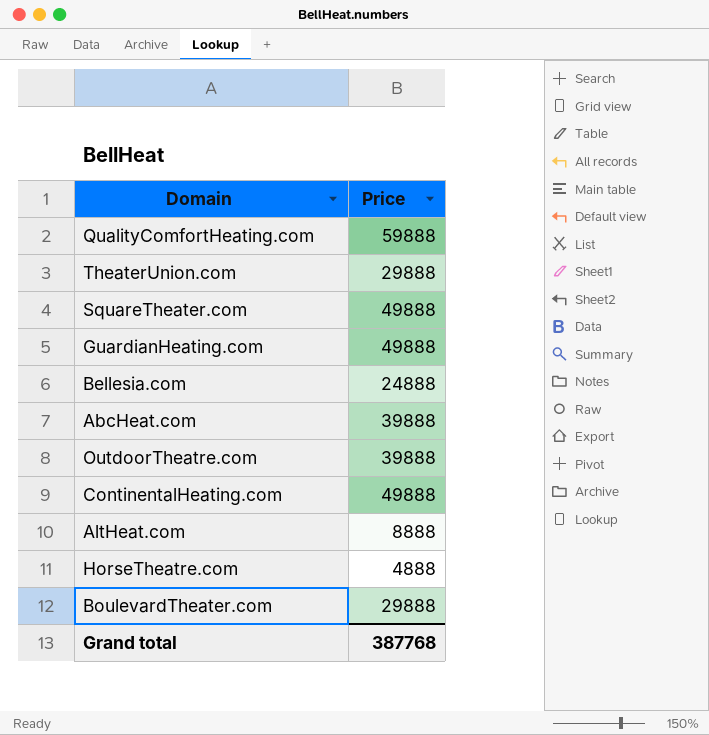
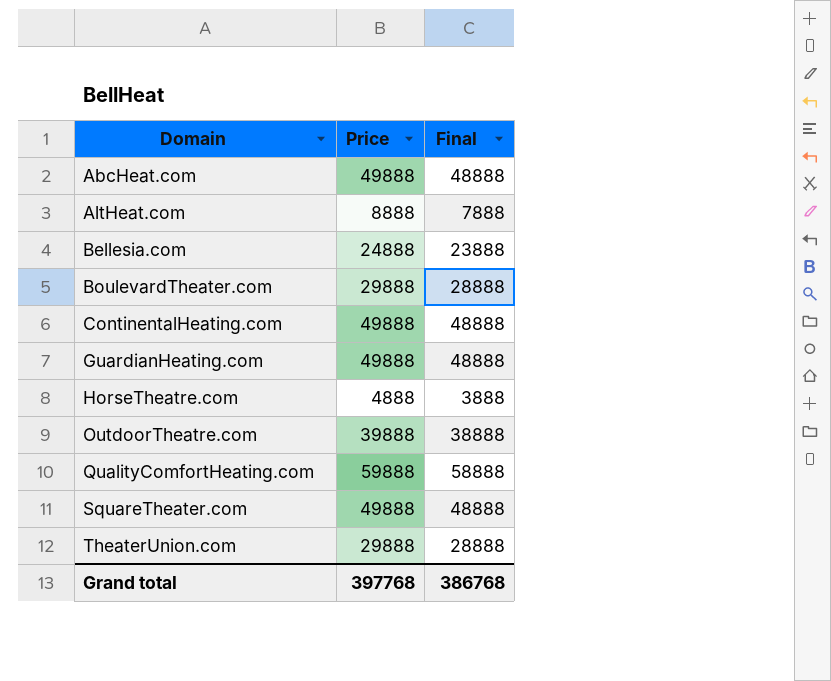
row order: none -> Domain ascending
column Final | formula: none -> [Price] - 1000
AbcHeat.com | Price: 39888 -> 49888
Grand total | Price: 387768 -> 397768

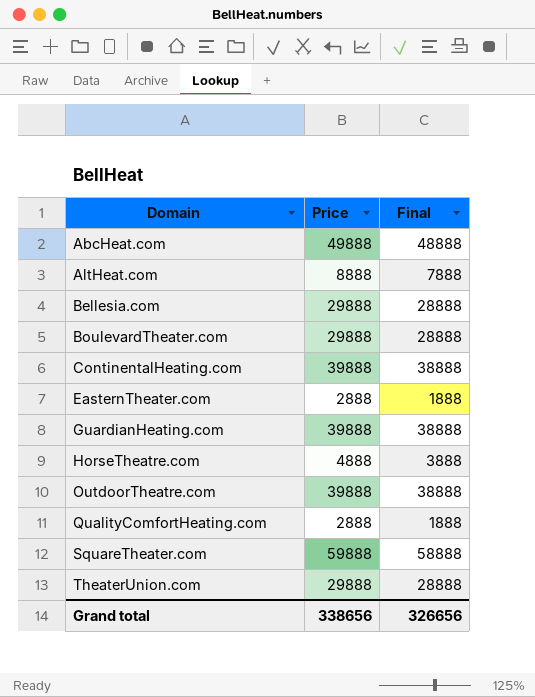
Bellesia.com | Price: 24888 -> 29888
Bellesia.com | Final: 23888 -> 28888
ContinentalHeating.com | Price: 49888 -> 39888
ContinentalHeating.com | Final: 48888 -> 38888
row EasternTheater.com: none -> 2888 | 1888
GuardianHeating.com | Price: 49888 -> 39888
GuardianHeating.com | Final: 48888 -> 38888
QualityComfortHeating.com | Price: 59888 -> 2888
QualityComfortHeating.com | Final: 58888 -> 1888
SquareTheater.com | Price: 49888 -> 59888
SquareTheater.com | Final: 48888 -> 58888
Grand total | Price: 397768 -> 338656
Grand total | Final: 386768 -> 326656

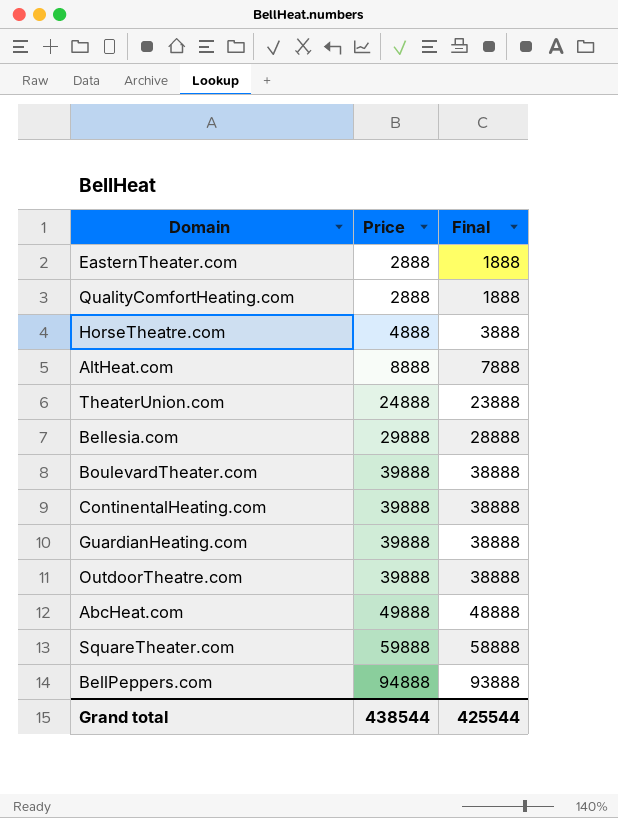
row order: Domain ascending -> Price ascending
TheaterUnion.com | Price: 29888 -> 24888
TheaterUnion.com | Final: 28888 -> 23888
BoulevardTheater.com | Price: 29888 -> 39888
BoulevardTheater.com | Final: 28888 -> 38888
row BellPeppers.com: none -> 94888 | 93888
Grand total | Price: 338656 -> 438544
Grand total | Final: 326656 -> 425544

